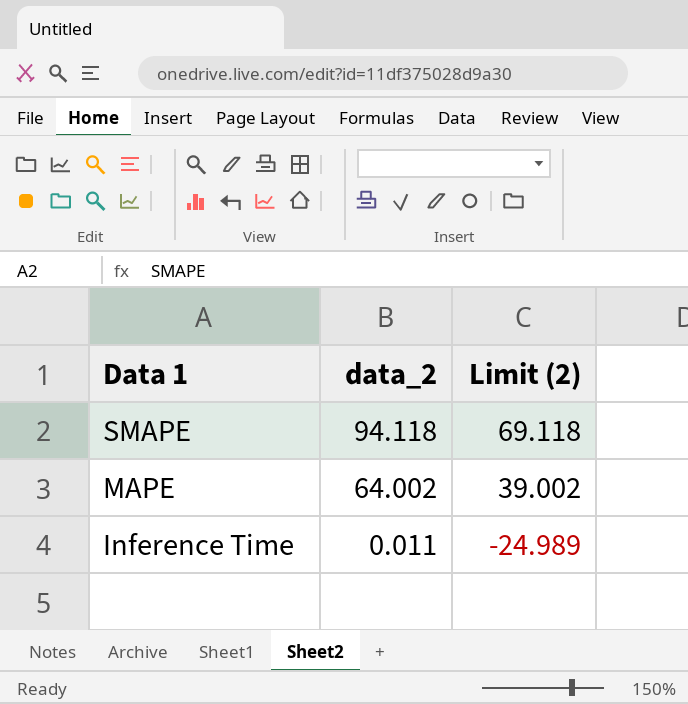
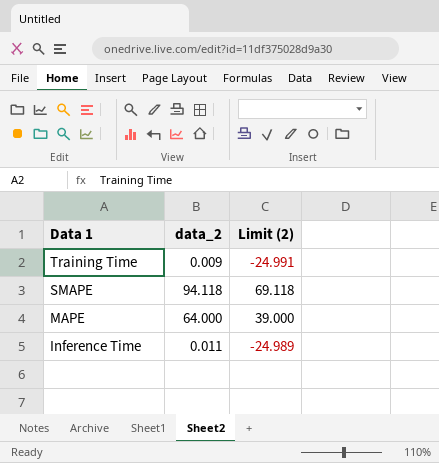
row Training Time: none -> 0.009 | -24.991
MAPE | data_2: 64.002 -> 64.000
MAPE | Limit (2): 39.002 -> 39.000

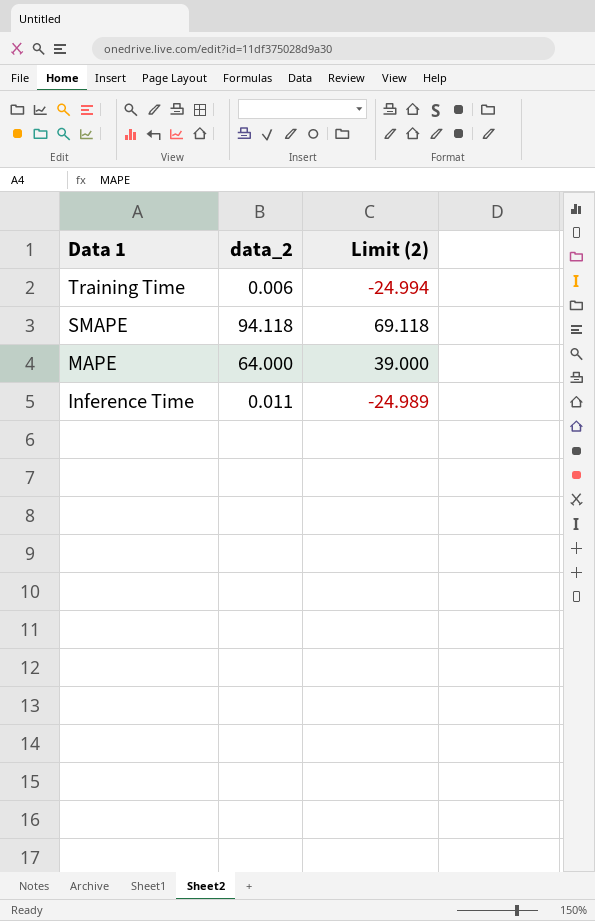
Training Time | data_2: 0.009 -> 0.006
Training Time | Limit (2): -24.991 -> -24.994

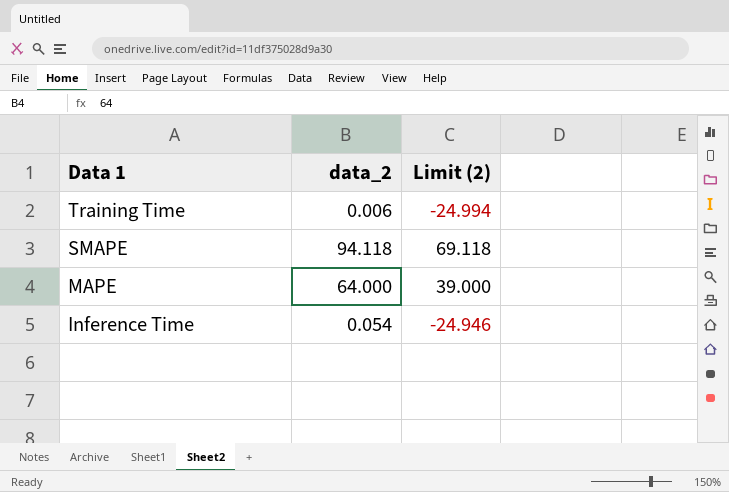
Inference Time | data_2: 0.011 -> 0.054
Inference Time | Limit (2): -24.989 -> -24.946

